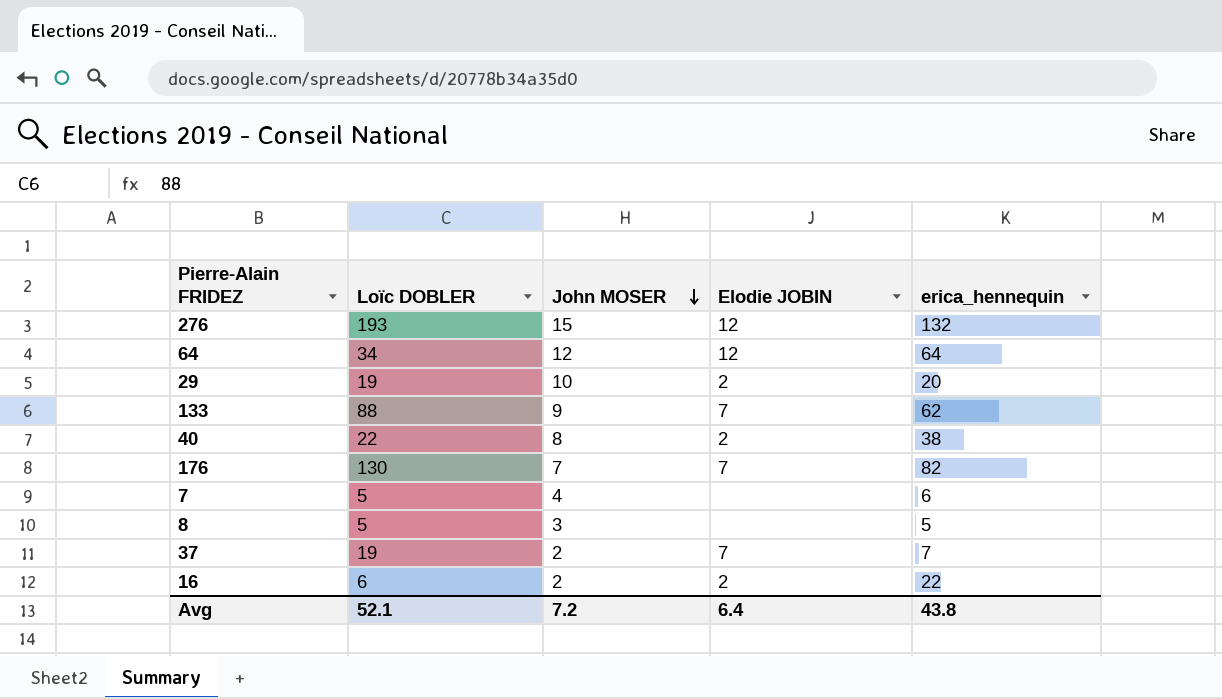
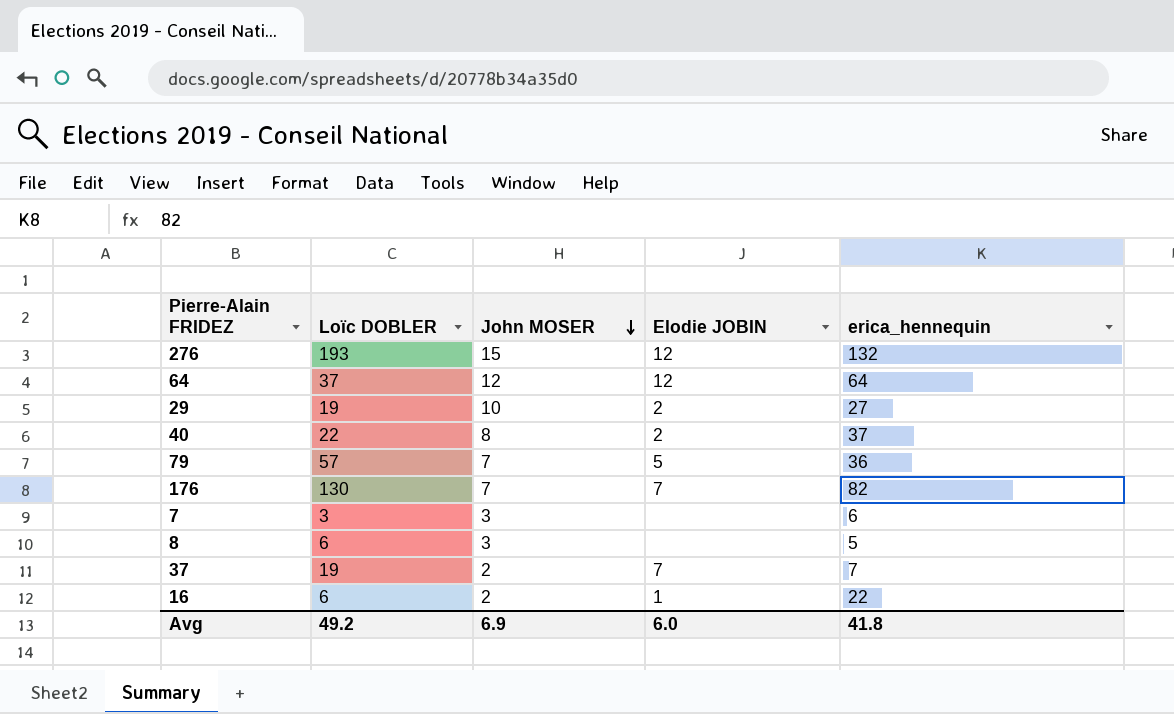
row 133: 88 | 9 | 7 | 62 -> none
64 | Loïc DOBLER: 34 -> 37
29 | erica_hennequin: 20 -> 27
40 | erica_hennequin: 38 -> 37
row 79: none -> 57 | 7 | 5 | 36
7 | Loïc DOBLER: 5 -> 3
7 | John MOSER: 4 -> 3
8 | Loïc DOBLER: 5 -> 6
16 | Elodie JOBIN: 2 -> 1
Avg | Loïc DOBLER: 52.1 -> 49.2
Avg | John MOSER: 7.2 -> 6.9
Avg | Elodie JOBIN: 6.4 -> 6.0
Avg | erica_hennequin: 43.8 -> 41.8

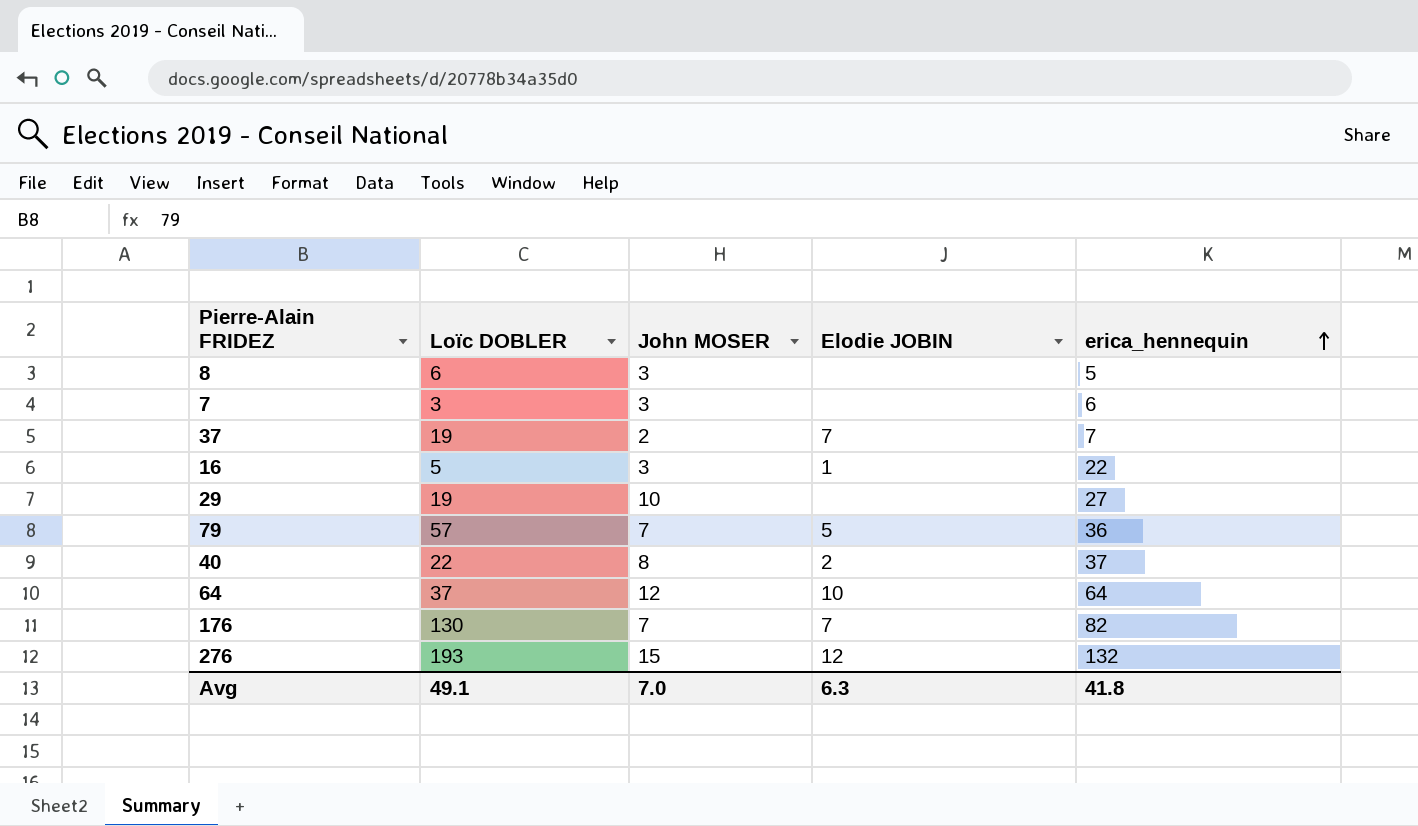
row order: John MOSER descending -> erica_hennequin ascending
16 | Loïc DOBLER: 6 -> 5
16 | John MOSER: 2 -> 3
29 | Elodie JOBIN: 2 -> none
64 | Elodie JOBIN: 12 -> 10
Avg | Loïc DOBLER: 49.2 -> 49.1
Avg | John MOSER: 6.9 -> 7.0
Avg | Elodie JOBIN: 6.0 -> 6.3

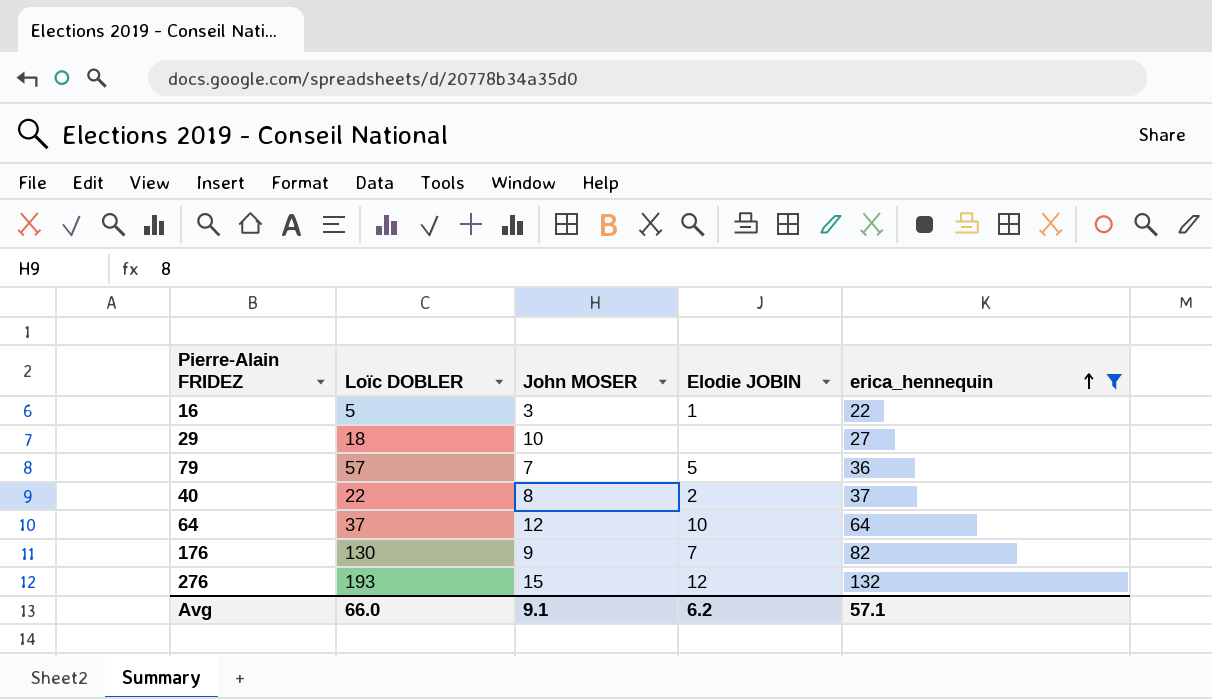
filter: none -> erica_hennequin >= 22
29 | Loïc DOBLER: 19 -> 18
176 | John MOSER: 7 -> 9
Avg | Loïc DOBLER: 49.1 -> 66.0
Avg | John MOSER: 7.0 -> 9.1
Avg | Elodie JOBIN: 6.3 -> 6.2
Avg | erica_hennequin: 41.8 -> 57.1

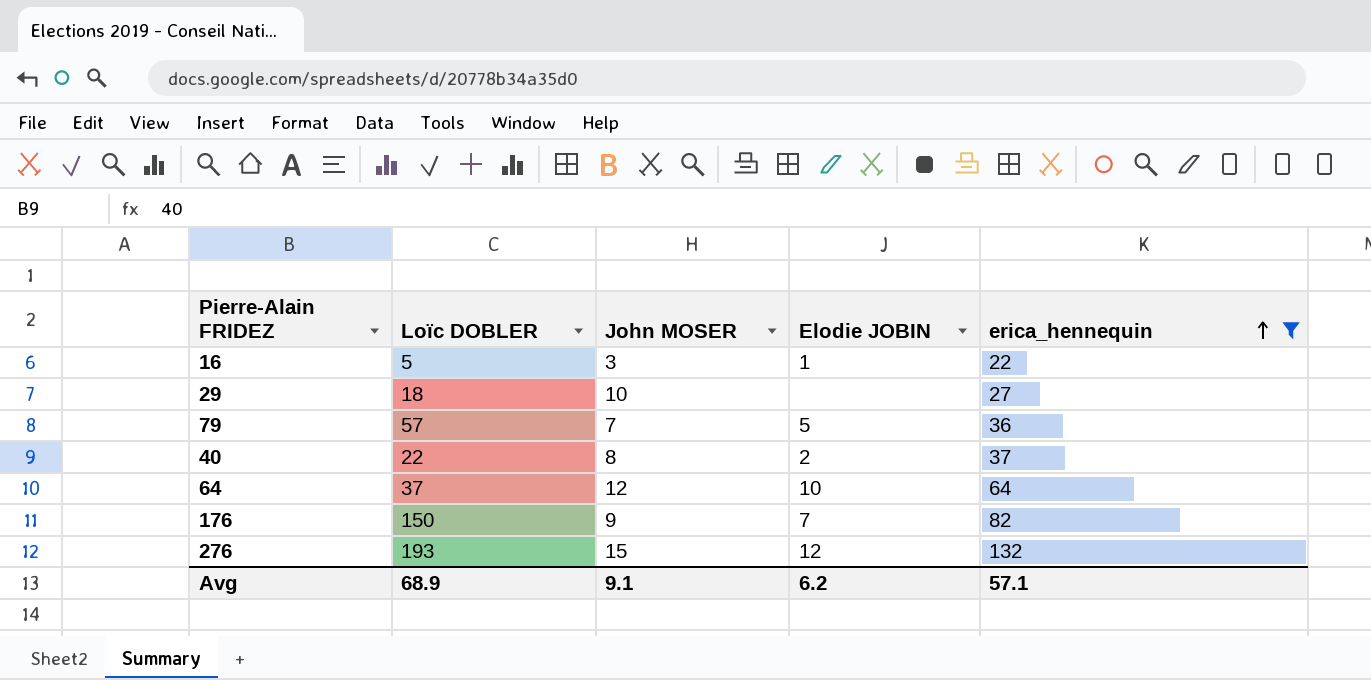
176 | Loïc DOBLER: 130 -> 150
Avg | Loïc DOBLER: 66.0 -> 68.9

